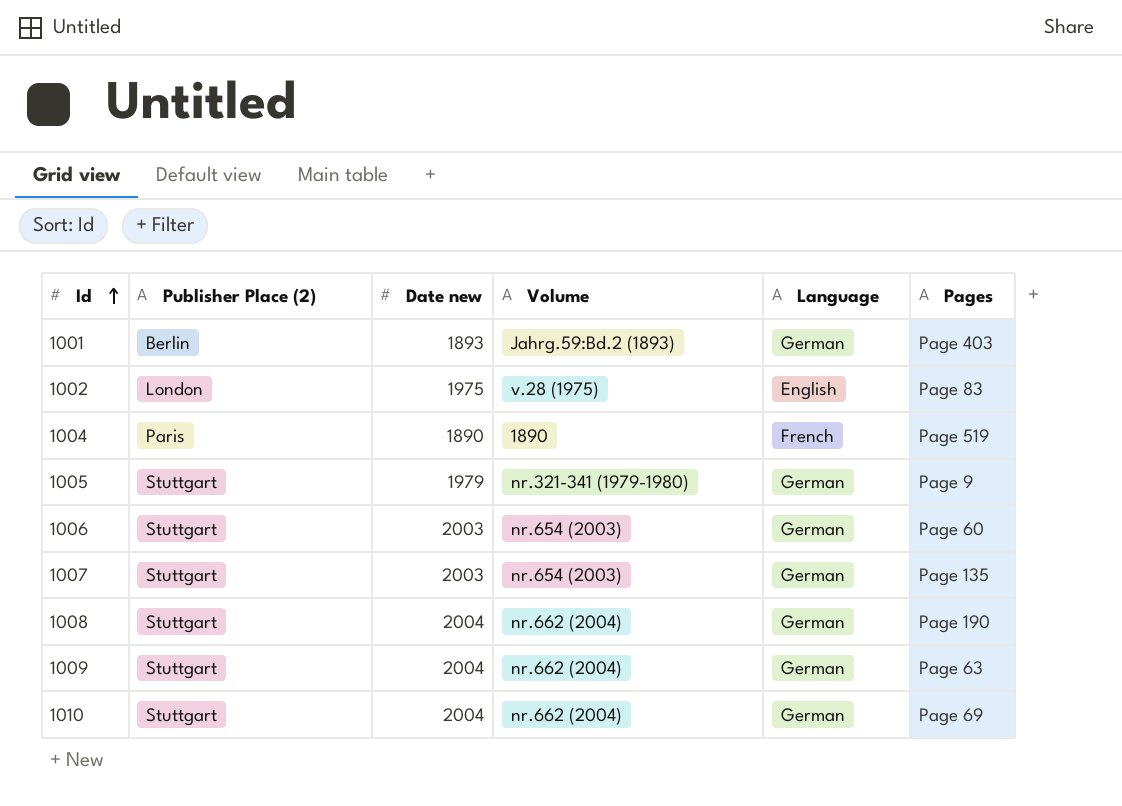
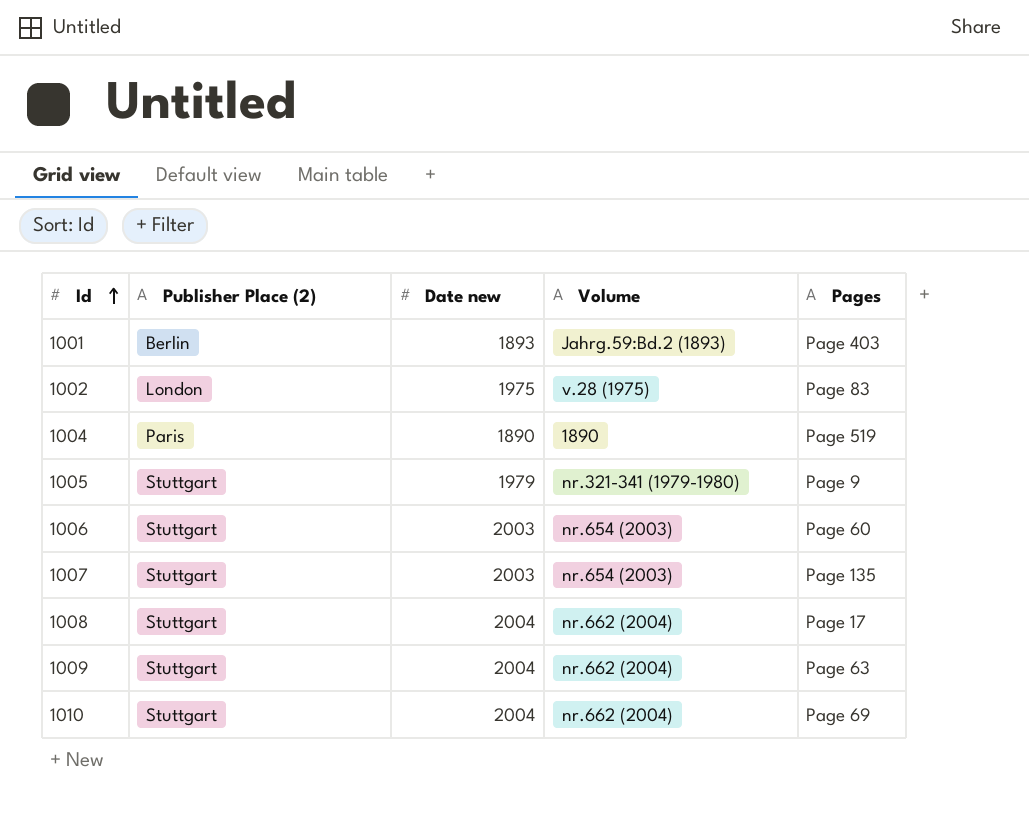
column Language | position: 5 -> none
1008 | Pages: Page 190 -> Page 17

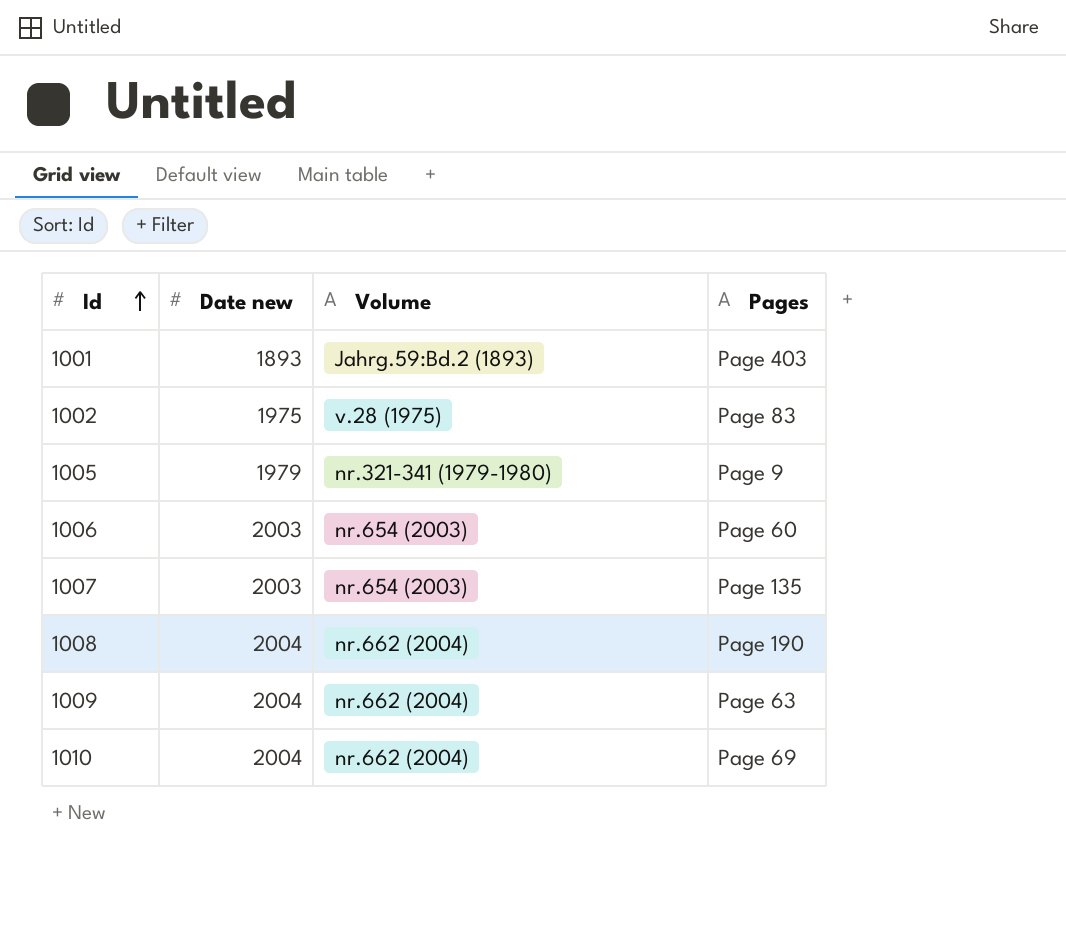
column Publisher Place (2) | position: 2 -> none
row 1004: Paris | 1890 | 1890 | Page 519 -> none
1008 | Pages: Page 17 -> Page 190

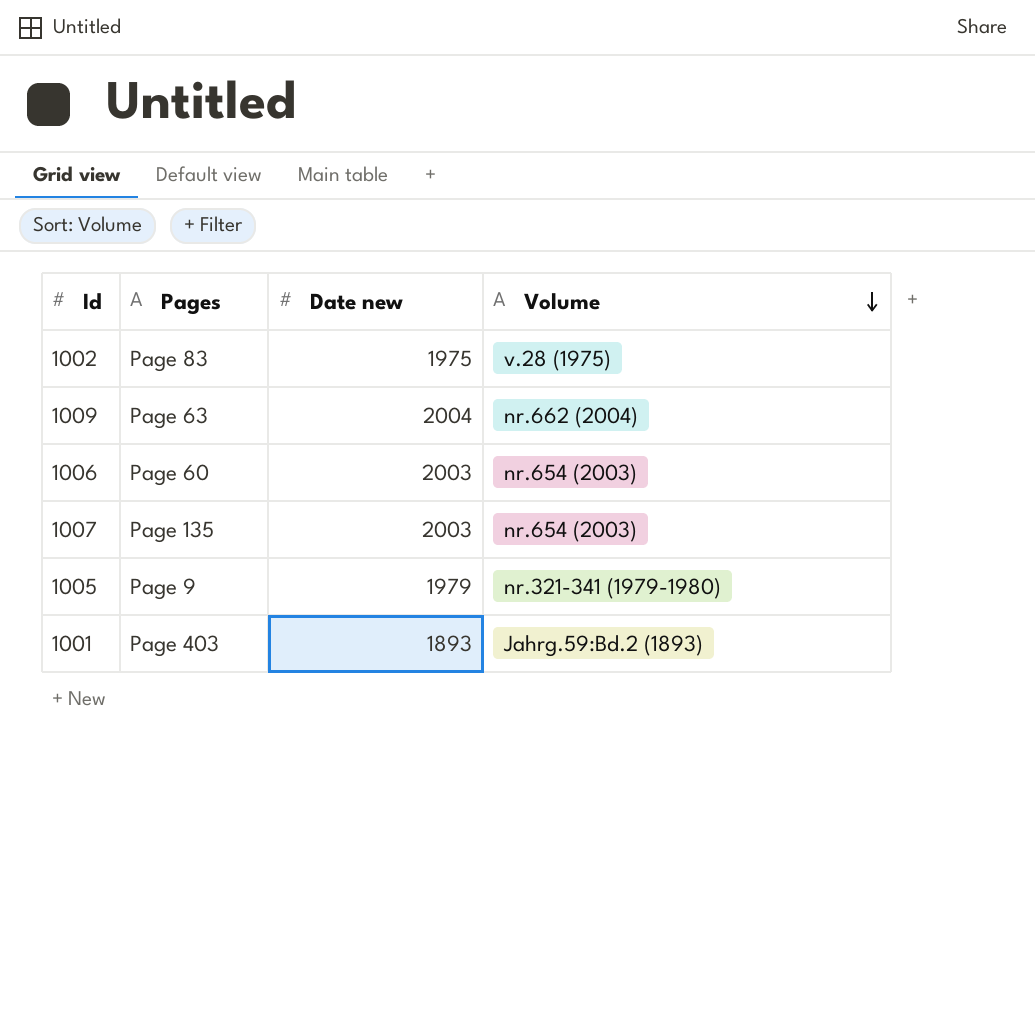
row order: Id ascending -> Volume descending
column Pages | position: 4 -> 2
row 1008: 2004 | nr.662 (2004) | Page 190 -> none
row 1010: 2004 | nr.662 (2004) | Page 69 -> none

